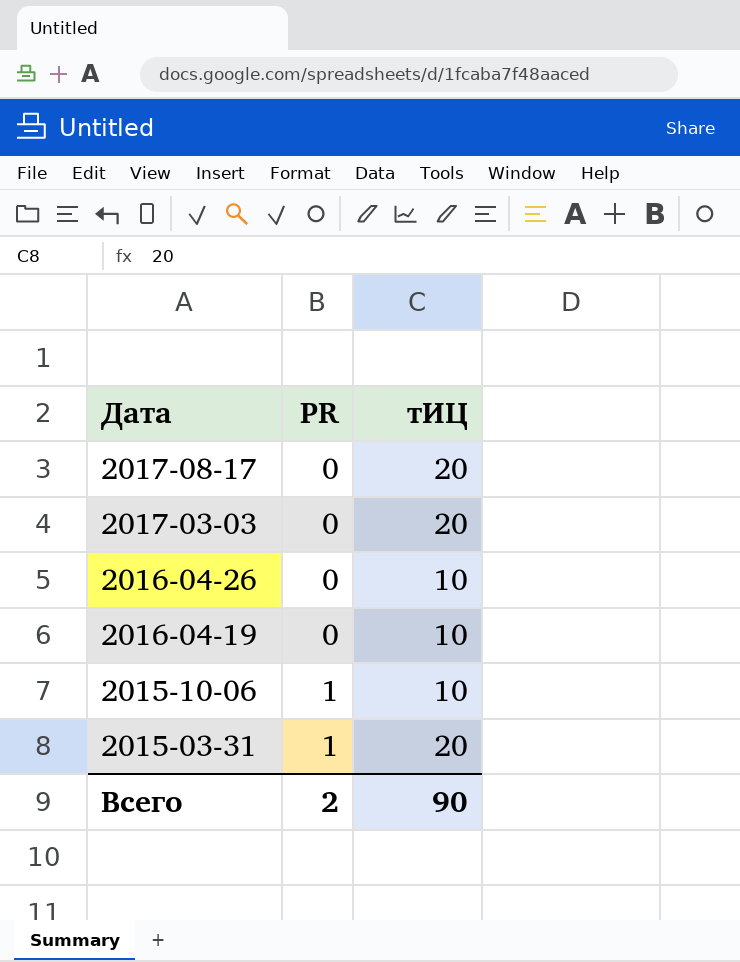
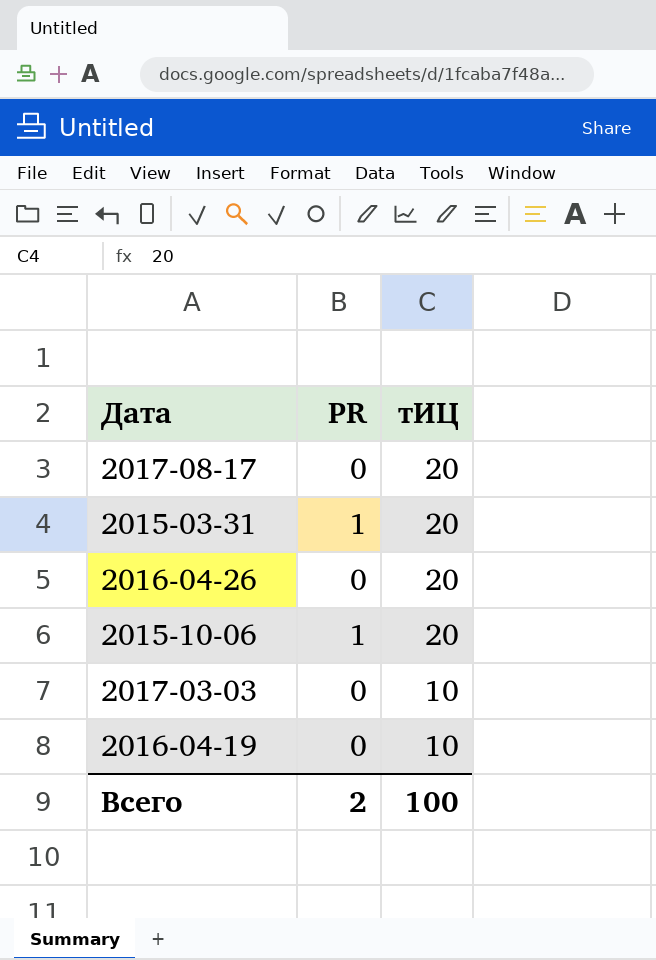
row order: Дата descending -> тИЦ descending
2016-04-26 | тИЦ: 10 -> 20
2015-10-06 | тИЦ: 10 -> 20
2017-03-03 | тИЦ: 20 -> 10
Всего | тИЦ: 90 -> 100

